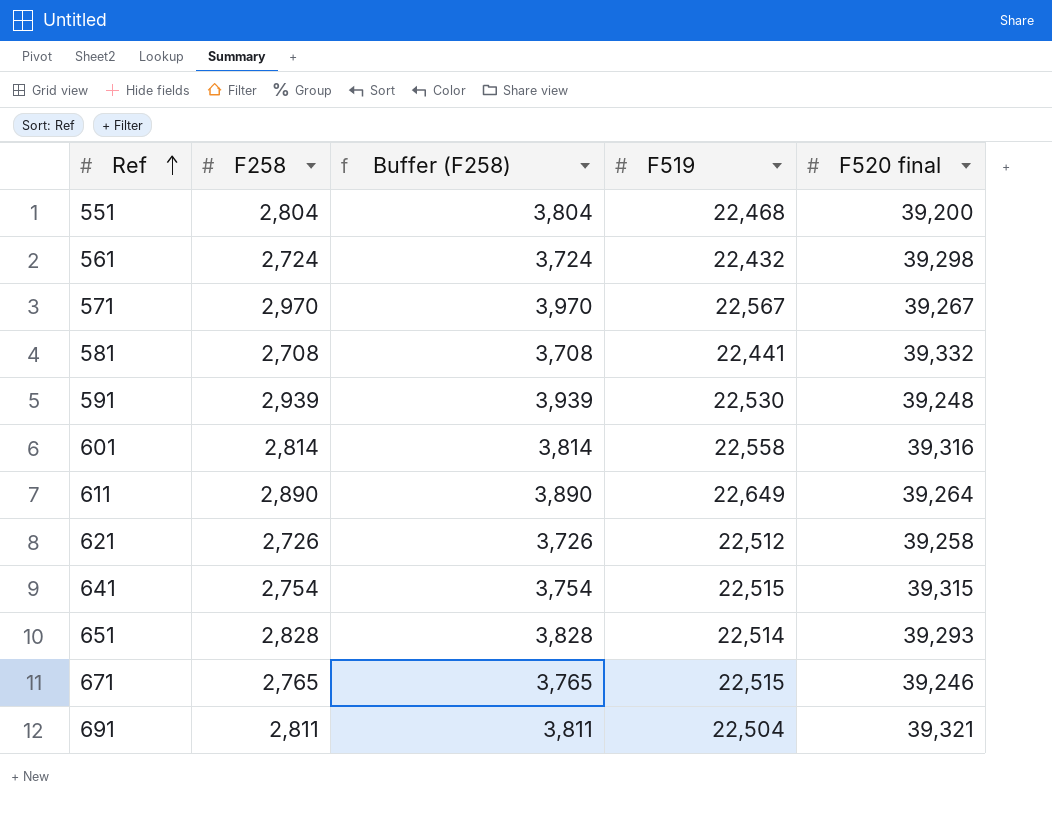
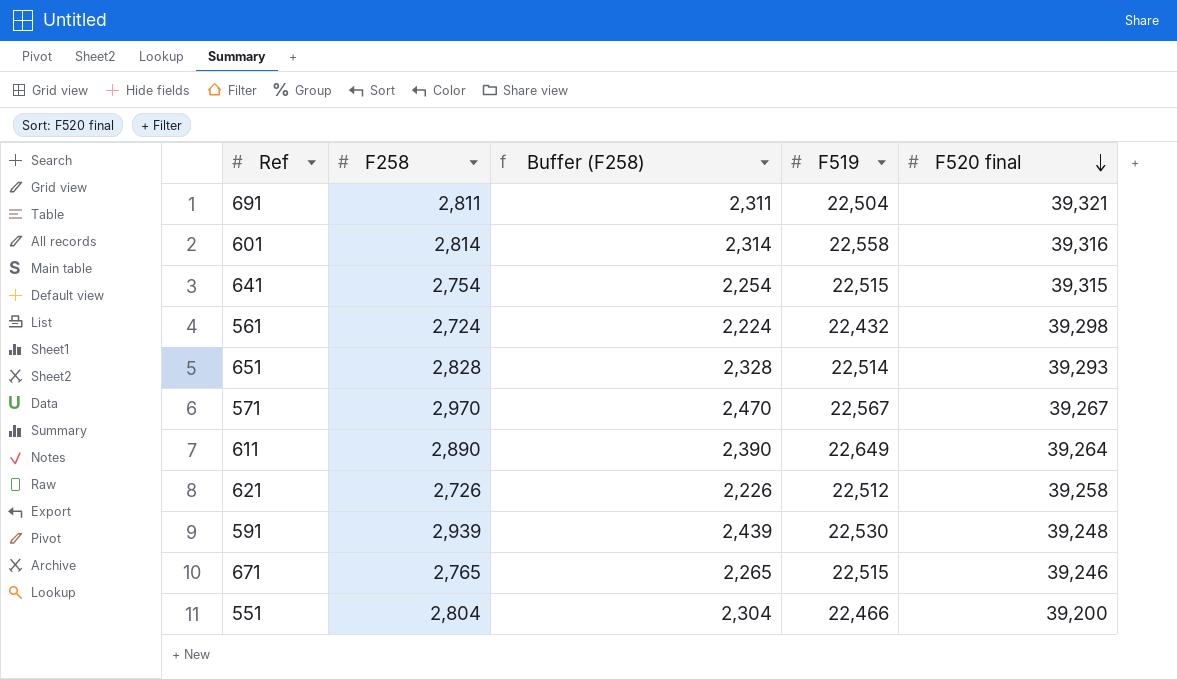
row order: Ref ascending -> F520 final descending
column Buffer (F258) | formula: [F258] + 1000 -> [F258] - 500
row 581: 2,708 | 3,708 | 22,441 | 39,332 -> none
551 | F519: 22,468 -> 22,466

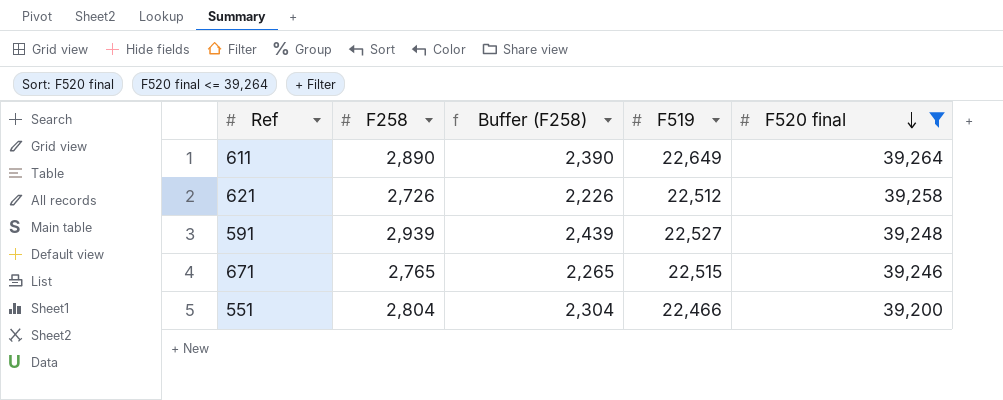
filter: none -> F520 final <= 39,264
591 | F519: 22,530 -> 22,527

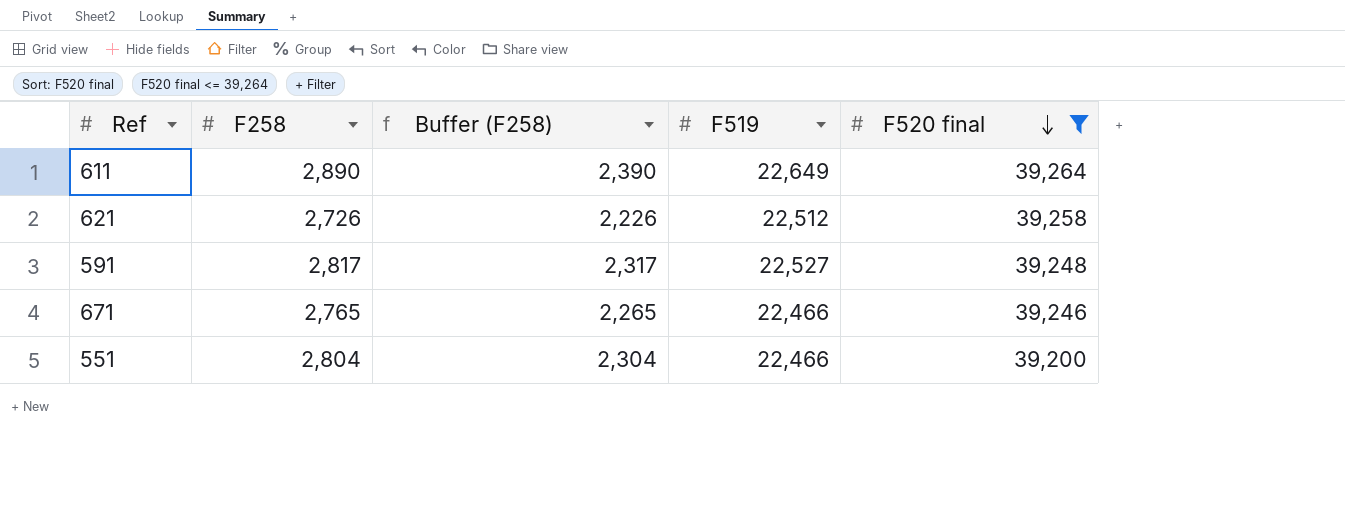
591 | F258: 2,939 -> 2,817
591 | Buffer (F258): 2,439 -> 2,317
671 | F519: 22,515 -> 22,466

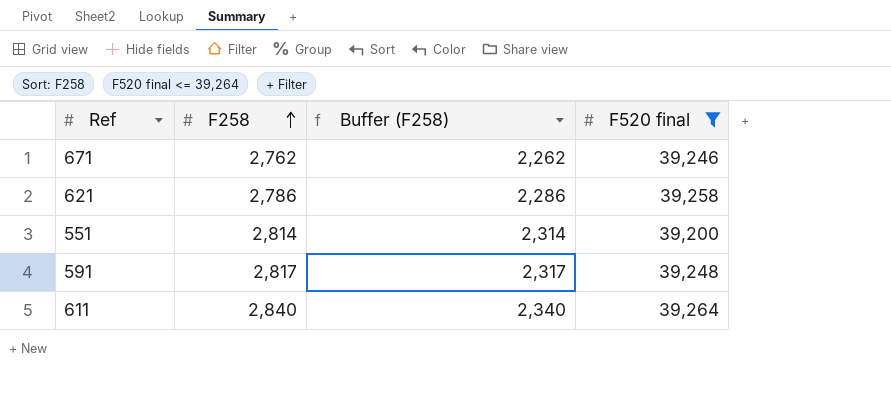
row order: F520 final descending -> F258 ascending
column F519 | position: 4 -> none
671 | F258: 2,765 -> 2,762
671 | Buffer (F258): 2,265 -> 2,262
621 | F258: 2,726 -> 2,786
621 | Buffer (F258): 2,226 -> 2,286
551 | F258: 2,804 -> 2,814
551 | Buffer (F258): 2,304 -> 2,314
611 | F258: 2,890 -> 2,840
611 | Buffer (F258): 2,390 -> 2,340

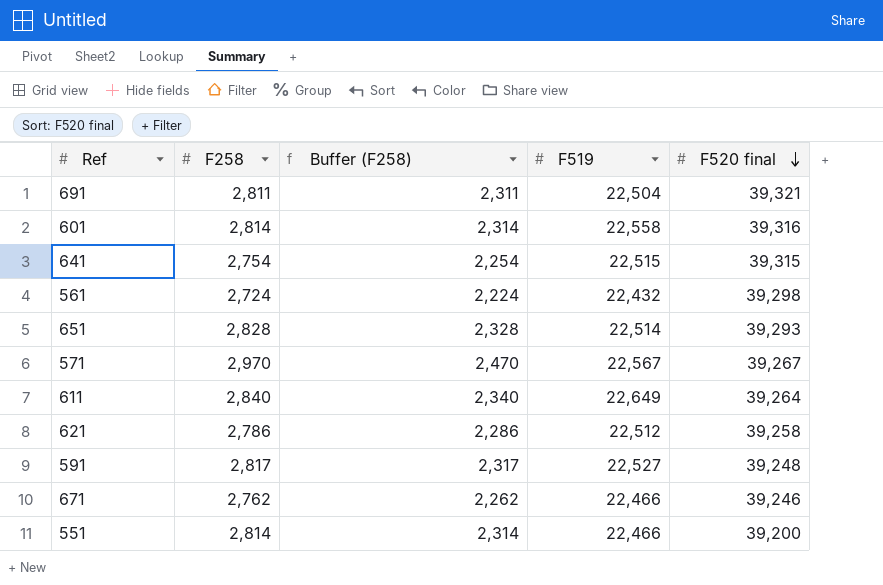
filter: F520 final <= 39,264 -> none
row order: F258 ascending -> F520 final descending
column F519 | position: none -> 4

